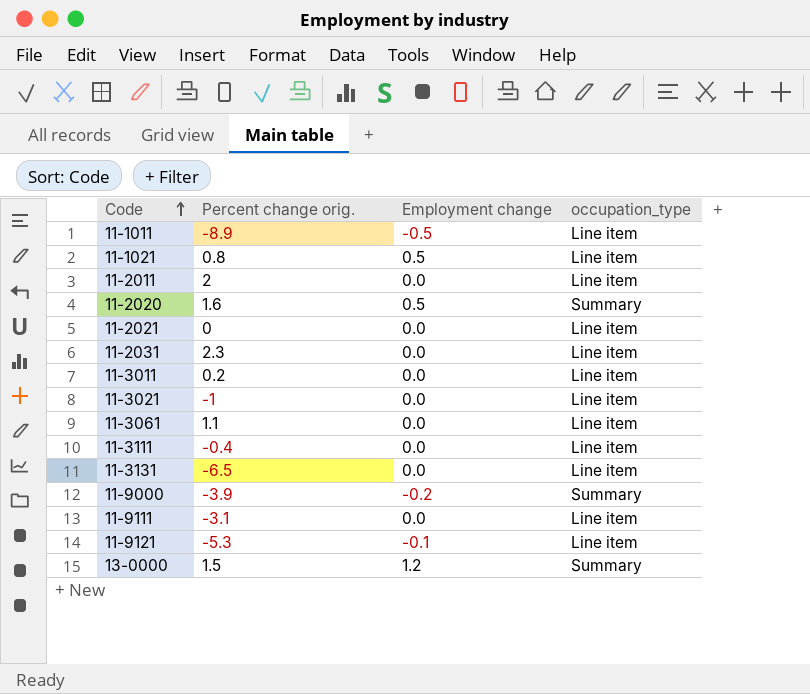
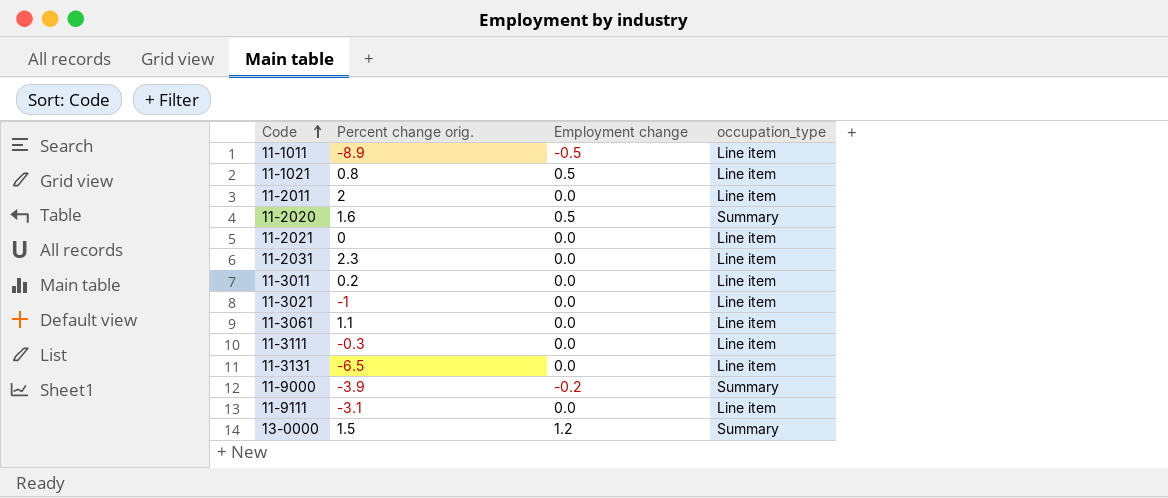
row 11-9121: -5.3 | -0.1 | Line item -> none
11-3111 | Percent change orig.: -0.4 -> -0.3

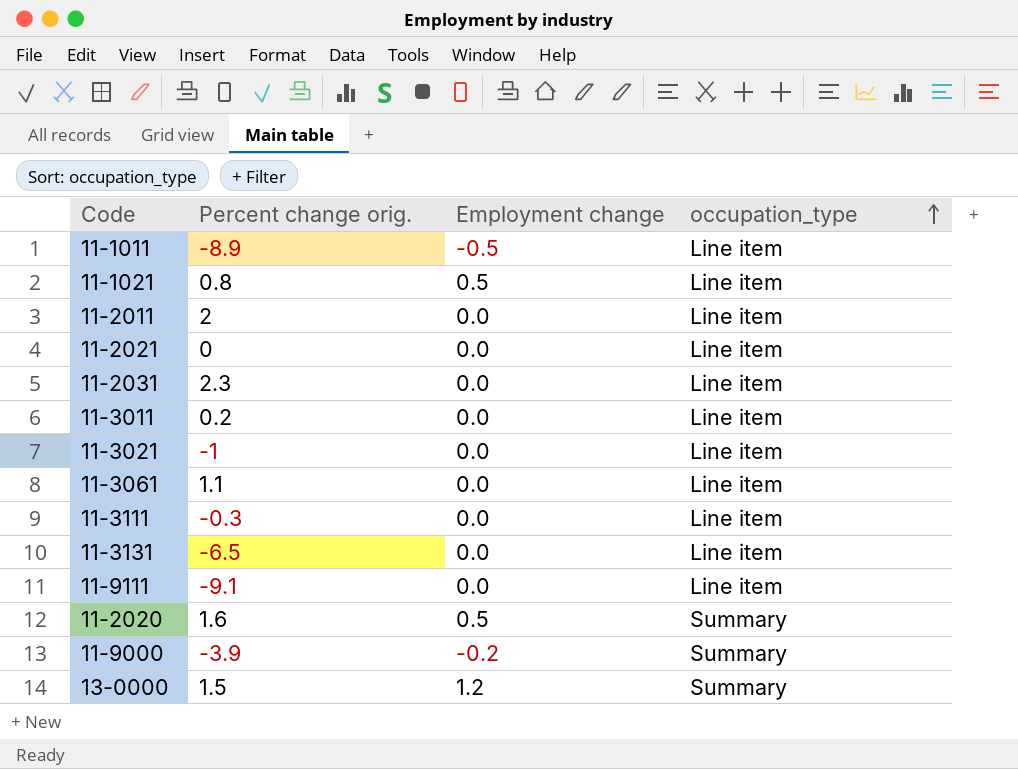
row order: Code ascending -> occupation_type ascending
11-9111 | Percent change orig.: -3.1 -> -9.1

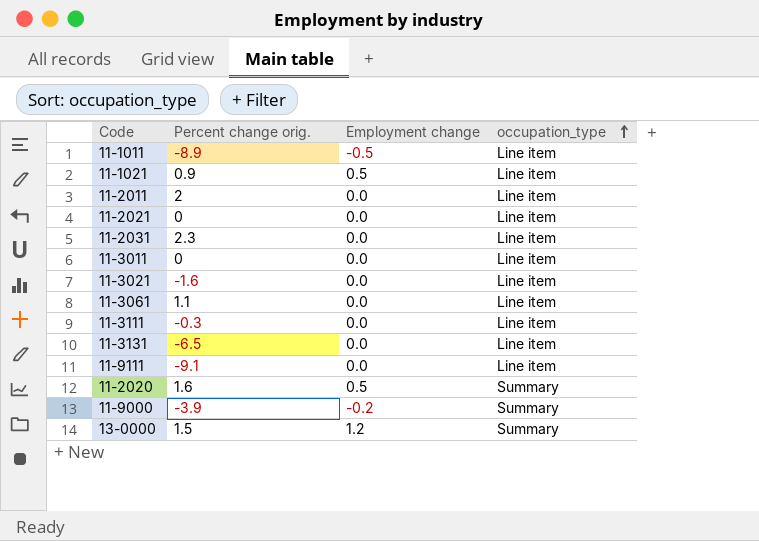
11-1021 | Percent change orig.: 0.8 -> 0.9
11-3011 | Percent change orig.: 0.2 -> 0
11-3021 | Percent change orig.: -1 -> -1.6

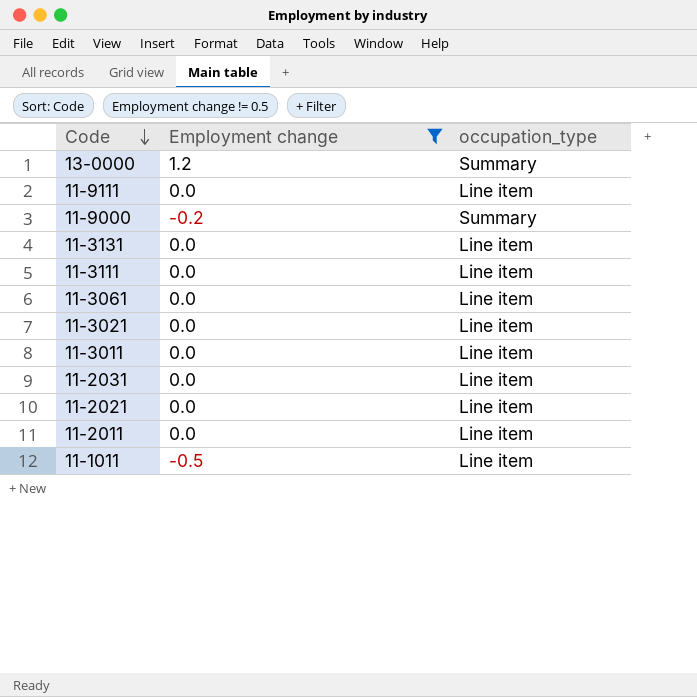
filter: none -> Employment change != 0.5
row order: occupation_type ascending -> Code descending
column Percent change orig. | position: 2 -> none

